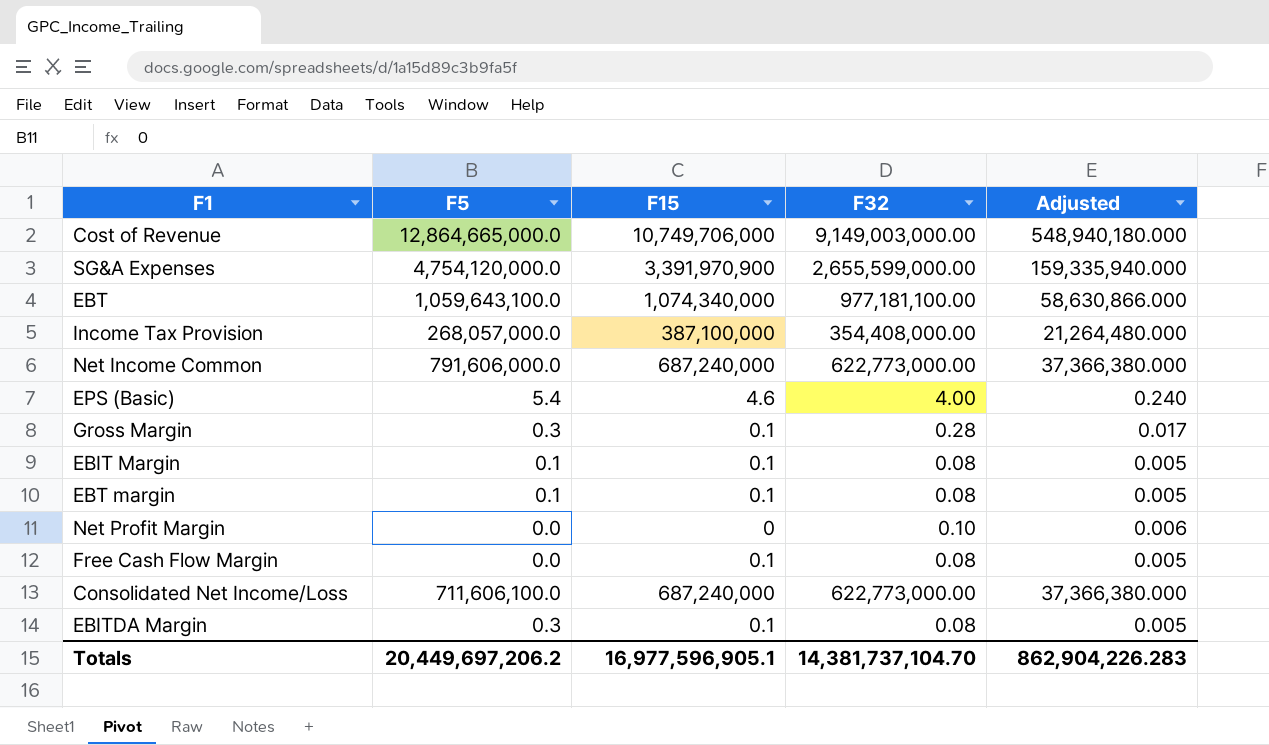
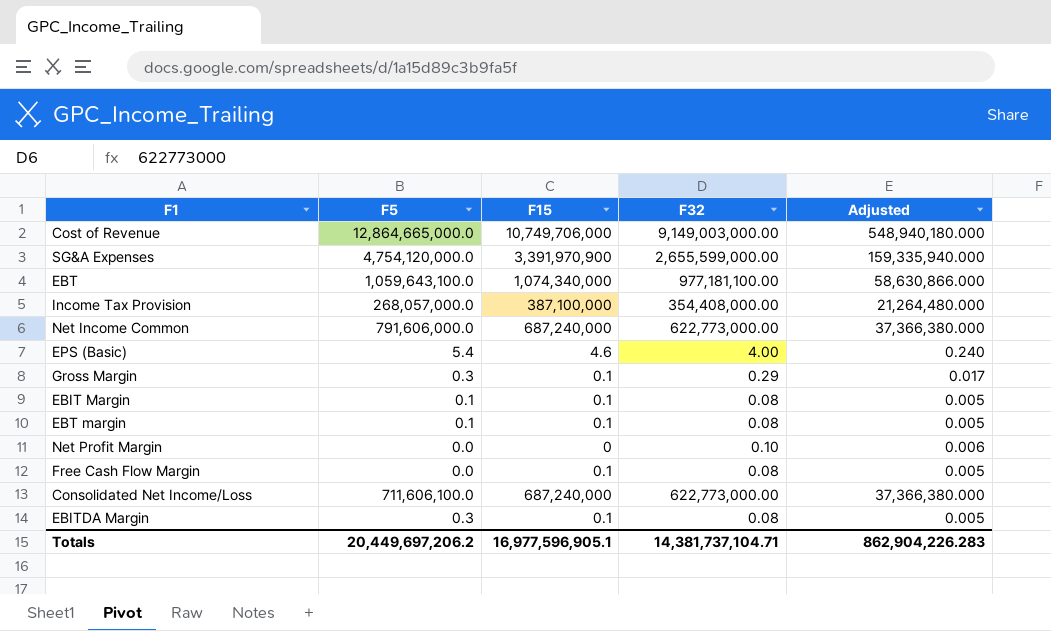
Gross Margin | F32: 0.28 -> 0.29
Totals | F32: 14,381,737,104.70 -> 14,381,737,104.71

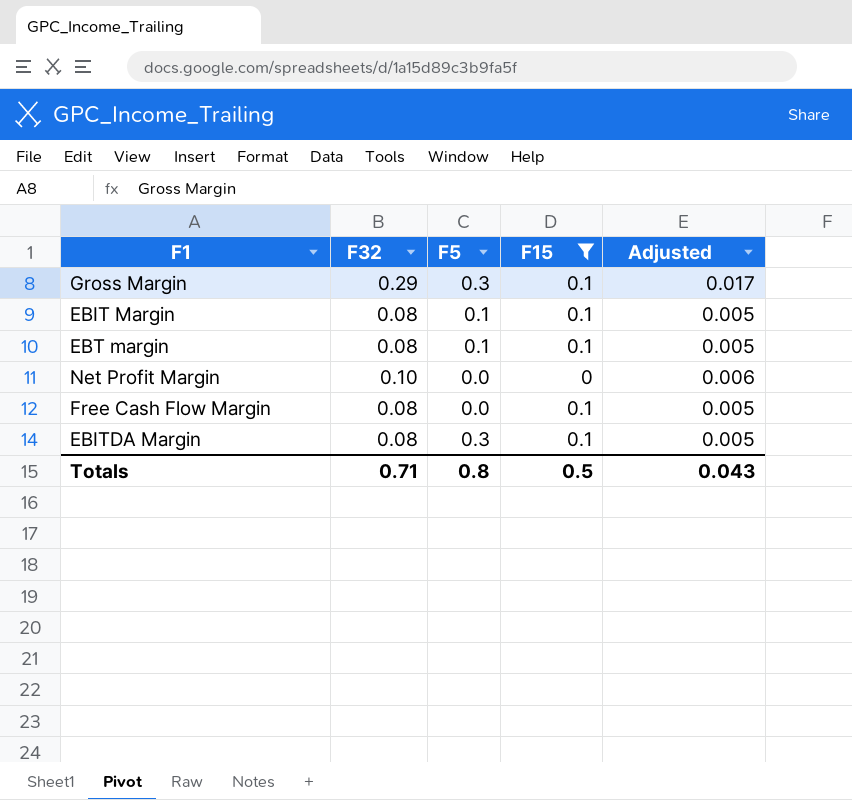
filter: none -> F15 <= 0.1
column F32 | position: 4 -> 2
Totals | F32: 14,381,737,104.71 -> 0.71
Totals | F5: 20,449,697,206.2 -> 0.8
Totals | F15: 16,977,596,905.1 -> 0.5
Totals | Adjusted: 862,904,226.283 -> 0.043

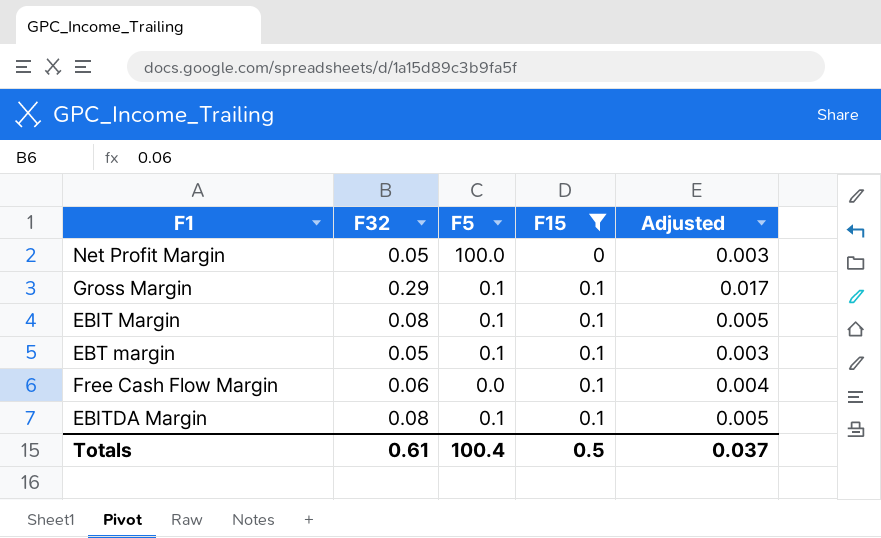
row order: none -> F15 ascending
Net Profit Margin | F32: 0.10 -> 0.05
Net Profit Margin | F5: 0.0 -> 100.0
Net Profit Margin | Adjusted: 0.006 -> 0.003
Gross Margin | F5: 0.3 -> 0.1
EBT margin | F32: 0.08 -> 0.05
EBT margin | Adjusted: 0.005 -> 0.003
Free Cash Flow Margin | F32: 0.08 -> 0.06
Free Cash Flow Margin | Adjusted: 0.005 -> 0.004
EBITDA Margin | F5: 0.3 -> 0.1
Totals | F32: 0.71 -> 0.61
Totals | F5: 0.8 -> 100.4
Totals | Adjusted: 0.043 -> 0.037

